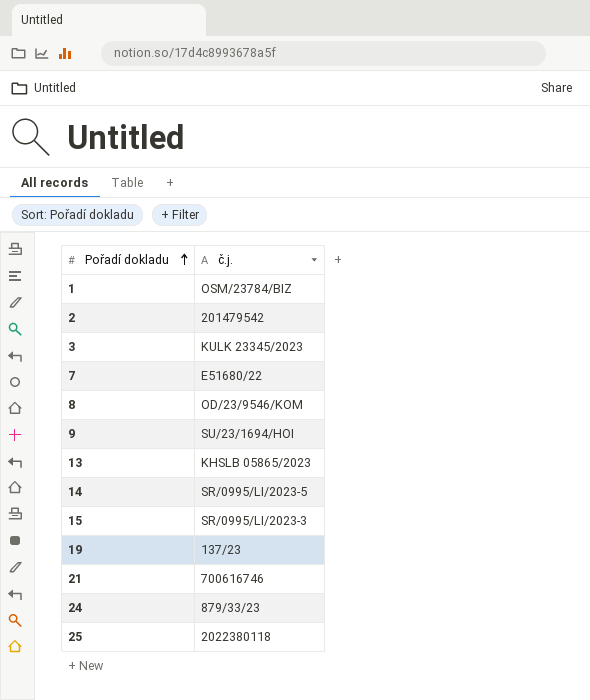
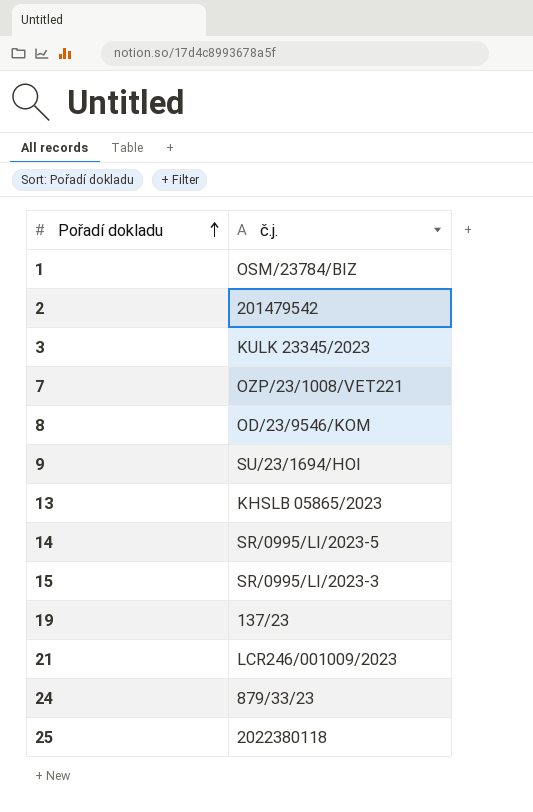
7 | č.j.: E51680/22 -> OZP/23/1008/VET221
21 | č.j.: 700616746 -> LCR246/001009/2023

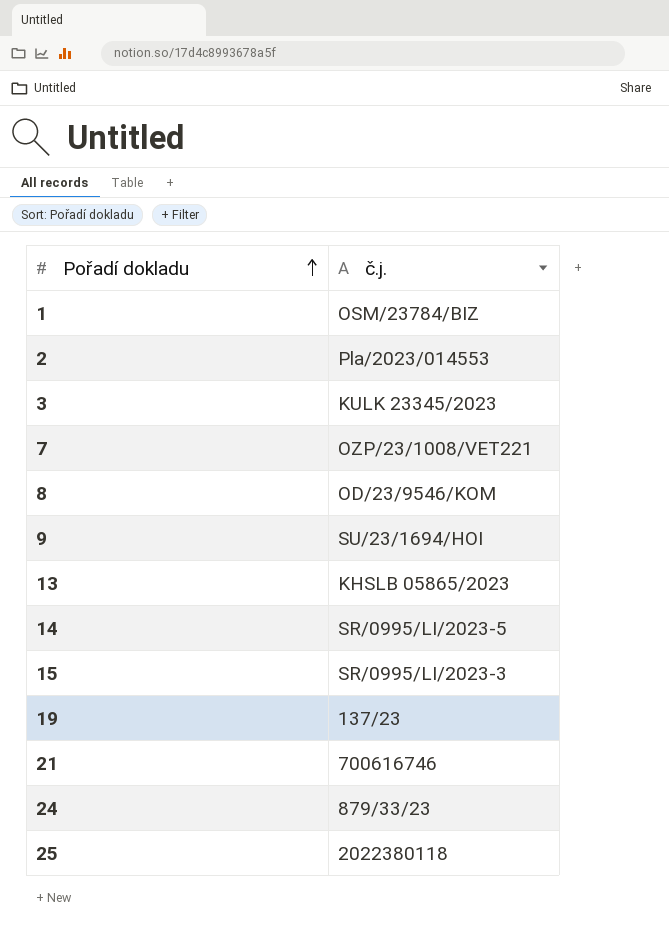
2 | č.j.: 201479542 -> Pla/2023/014553
21 | č.j.: LCR246/001009/2023 -> 700616746

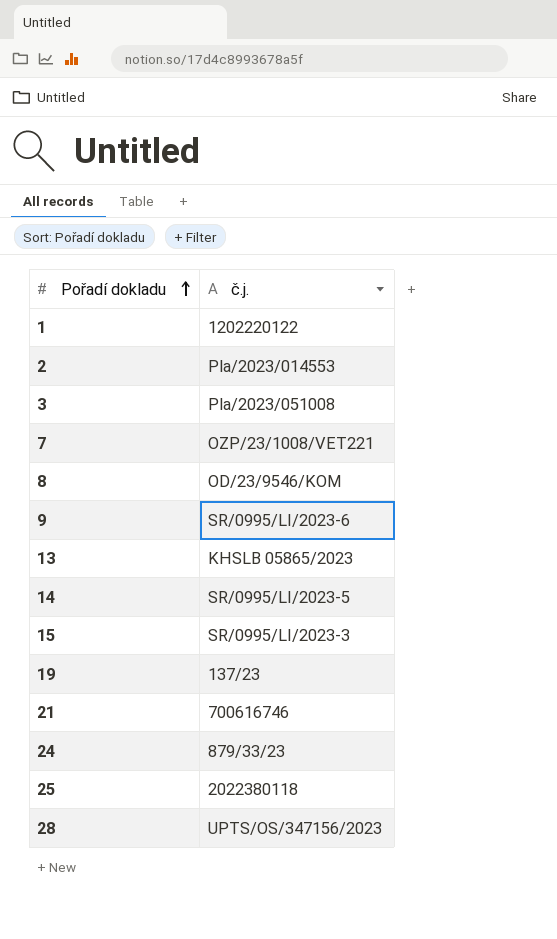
1 | č.j.: OSM/23784/BIZ -> 1202220122
3 | č.j.: KULK 23345/2023 -> Pla/2023/051008
9 | č.j.: SU/23/1694/HOI -> SR/0995/LI/2023-6
row 28: none -> UPTS/OS/347156/2023

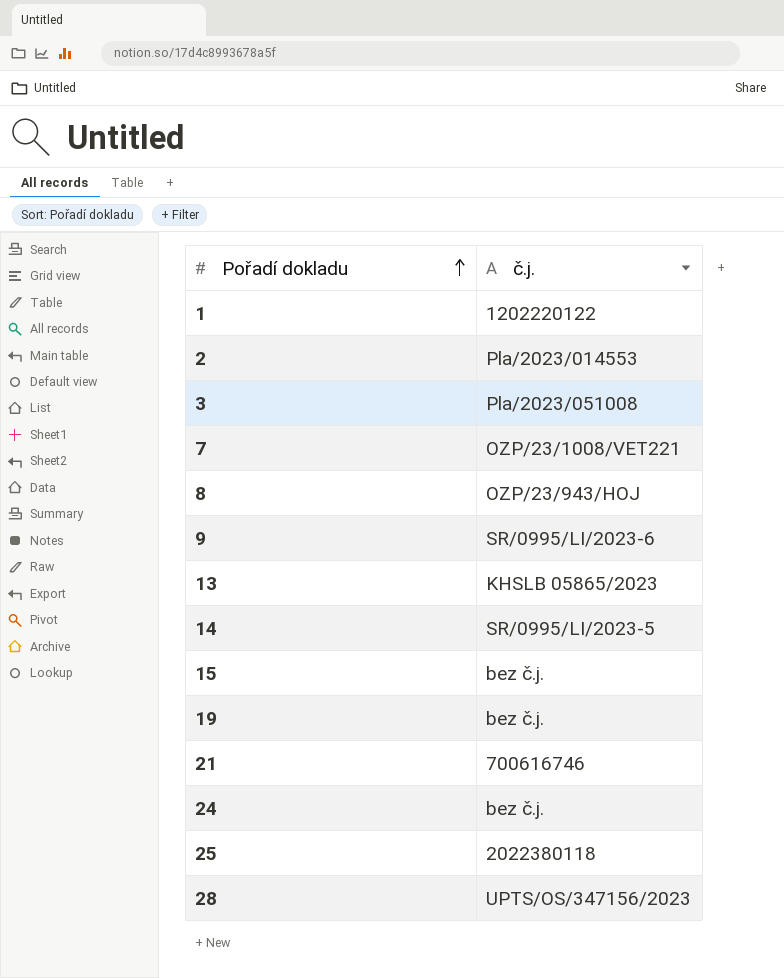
8 | č.j.: OD/23/9546/KOM -> OZP/23/943/HOJ
15 | č.j.: SR/0995/LI/2023-3 -> bez č.j.
19 | č.j.: 137/23 -> bez č.j.
24 | č.j.: 879/33/23 -> bez č.j.

